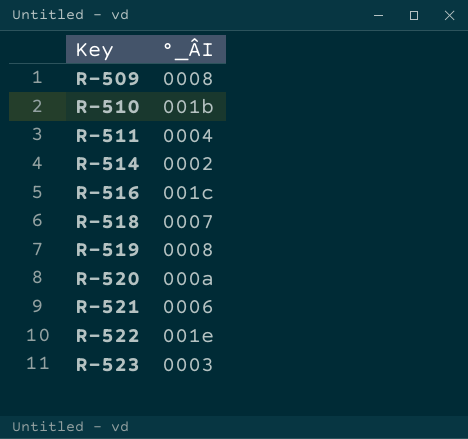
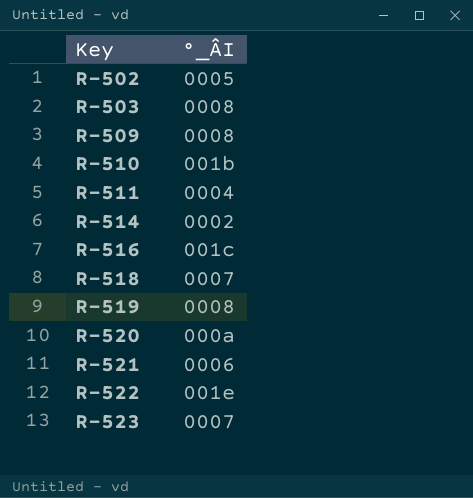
row R-502: none -> 0005
row R-503: none -> 0008
R-523 | °_ÂI: 0003 -> 0007

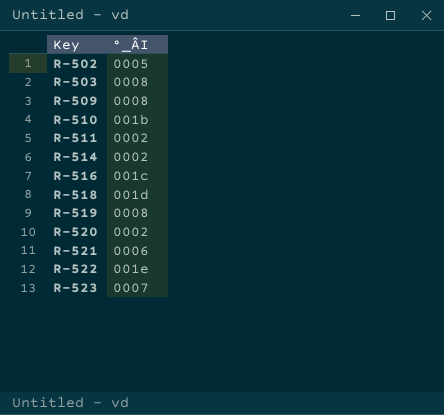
R-511 | °_ÂI: 0004 -> 0002
R-518 | °_ÂI: 0007 -> 001d
R-520 | °_ÂI: 000a -> 0002

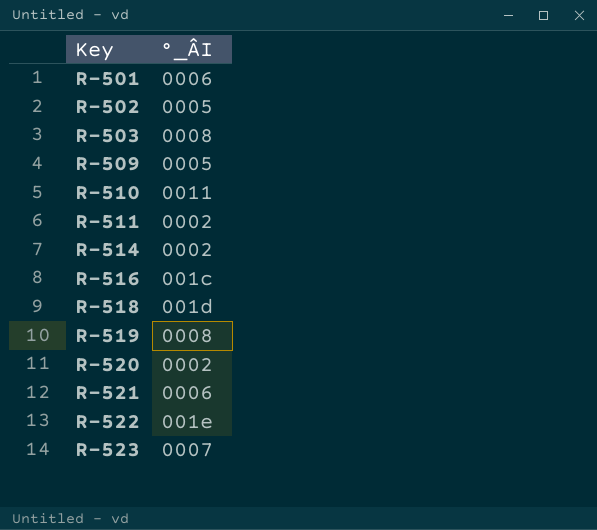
row R-501: none -> 0006
R-509 | °_ÂI: 0008 -> 0005
R-510 | °_ÂI: 001b -> 0011

